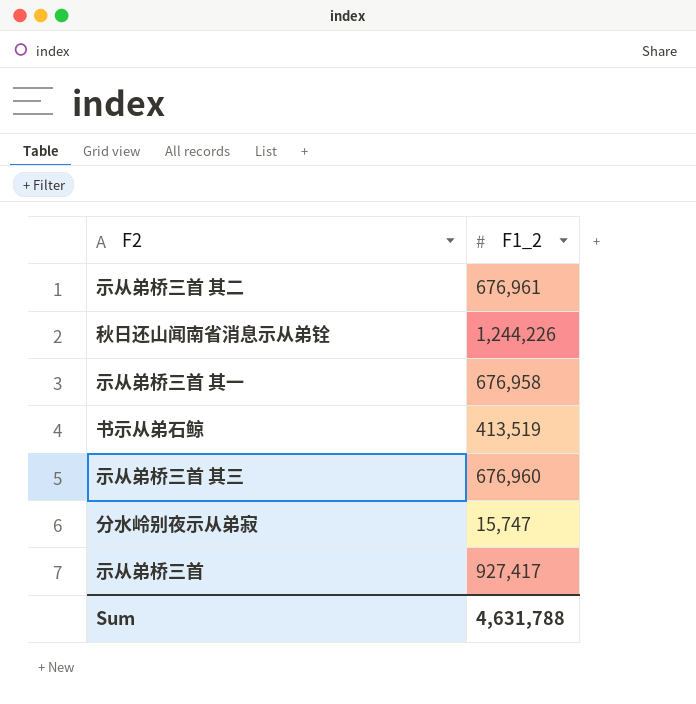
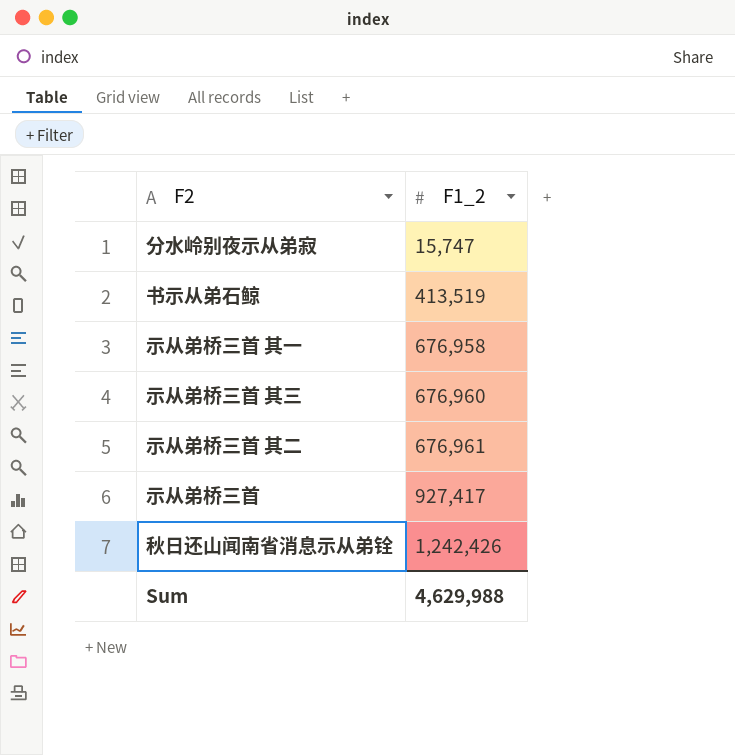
row order: none -> F1_2 ascending
秋日还山闻南省消息示从弟铨 | F1_2: 1,244,226 -> 1,242,426
Sum | F1_2: 4,631,788 -> 4,629,988

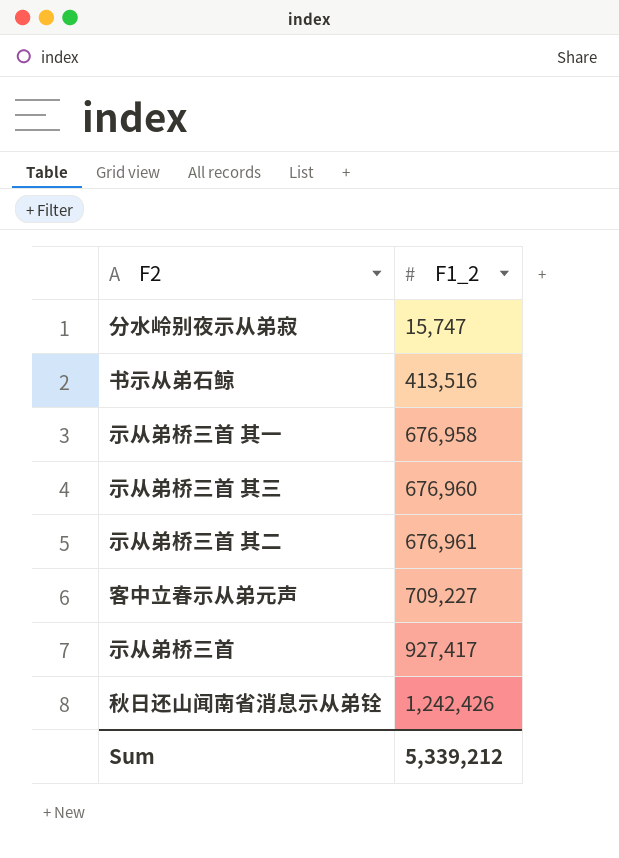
书示从弟石鲸 | F1_2: 413,519 -> 413,516
row 客中立春示从弟元声: none -> 709,227
Sum | F1_2: 4,629,988 -> 5,339,212

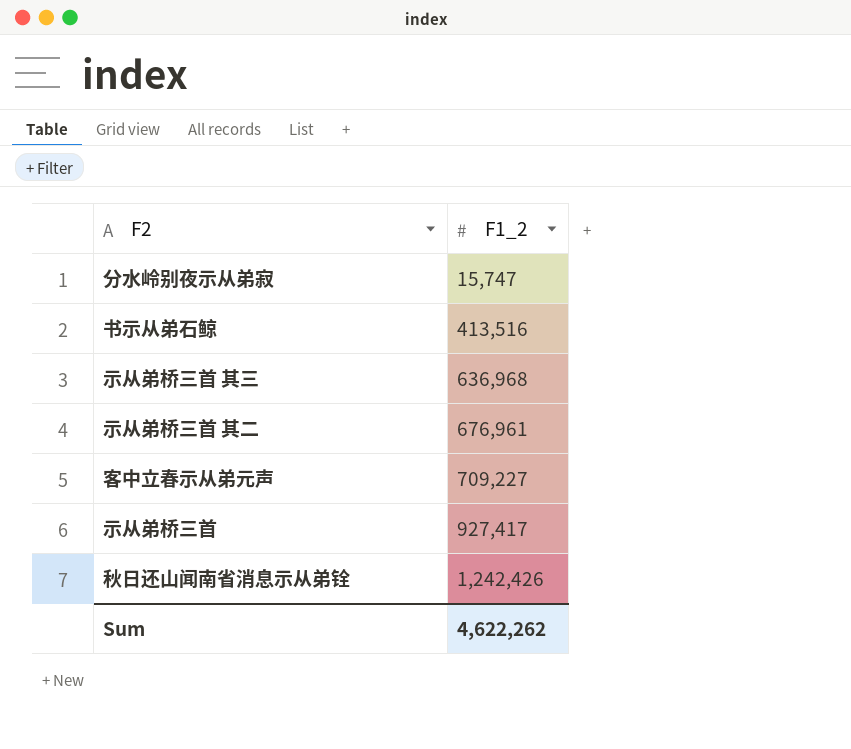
row 示从弟桥三首 其一: 676,958 -> none
示从弟桥三首 其三 | F1_2: 676,960 -> 636,968
Sum | F1_2: 5,339,212 -> 4,622,262

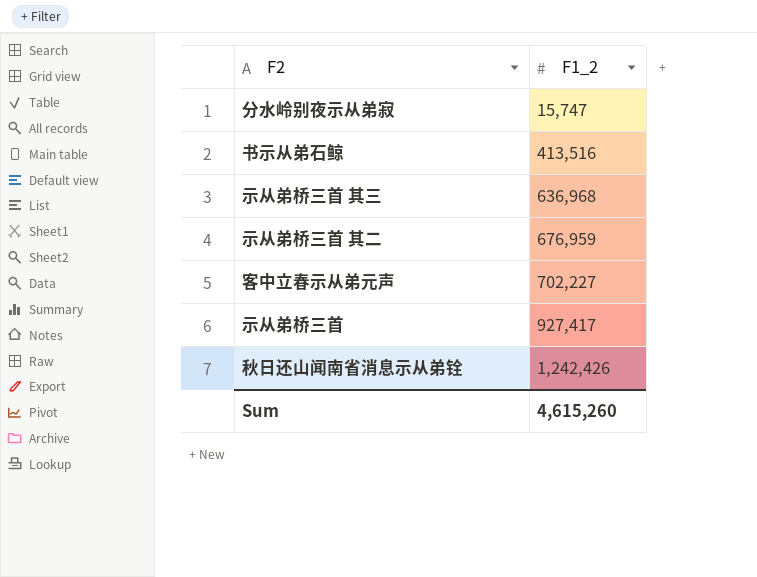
示从弟桥三首 其二 | F1_2: 676,961 -> 676,959
客中立春示从弟元声 | F1_2: 709,227 -> 702,227
Sum | F1_2: 4,622,262 -> 4,615,260

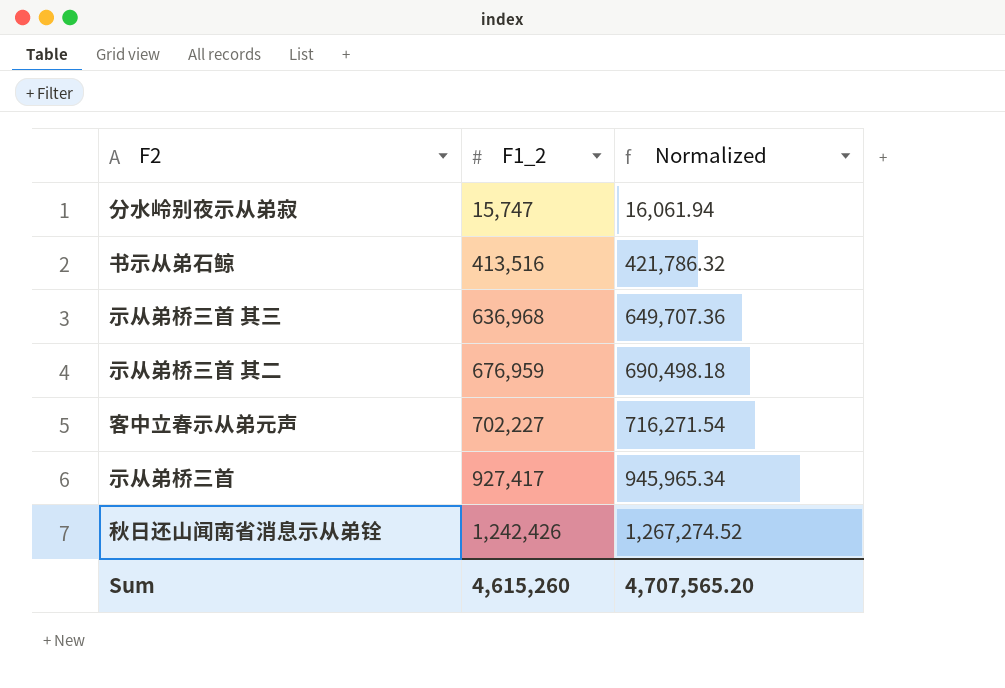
column Normalized | formula: none -> [F1_2] * 1.02

